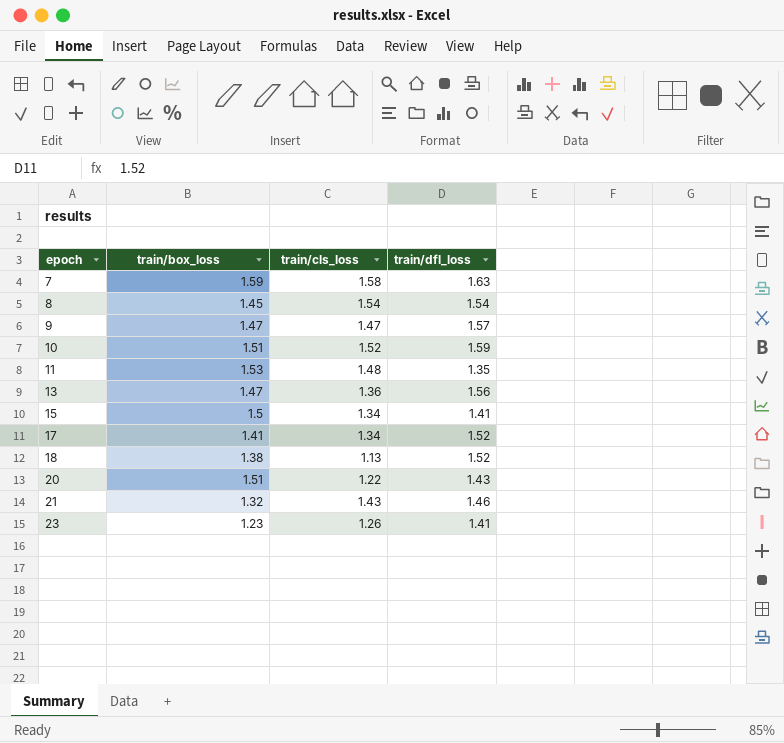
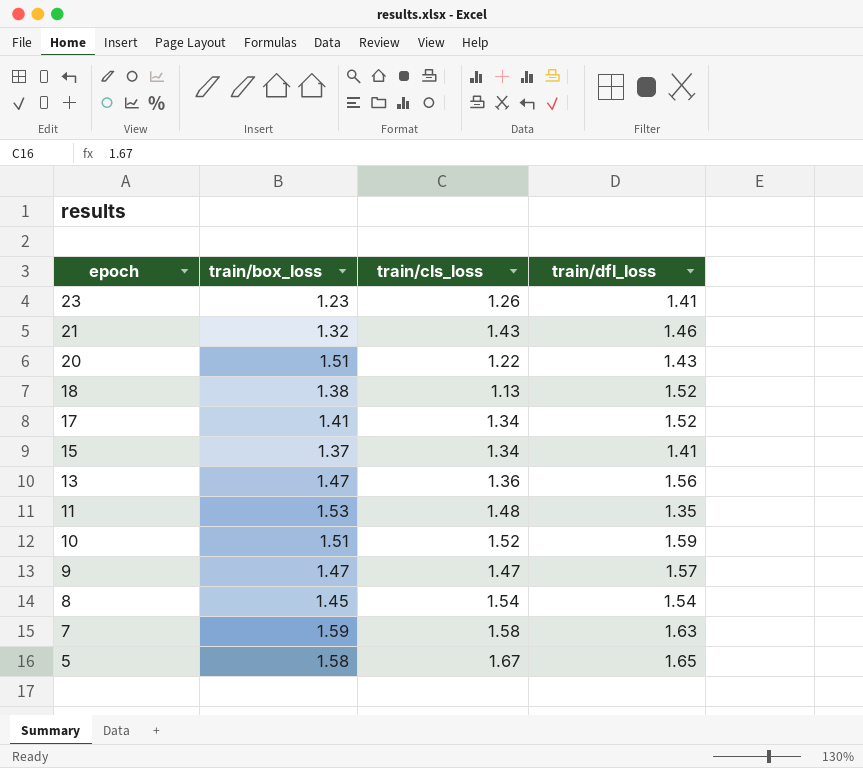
row order: epoch ascending -> epoch descending
15 | train/box_loss: 1.5 -> 1.37
row 5: none -> 1.58 | 1.67 | 1.65

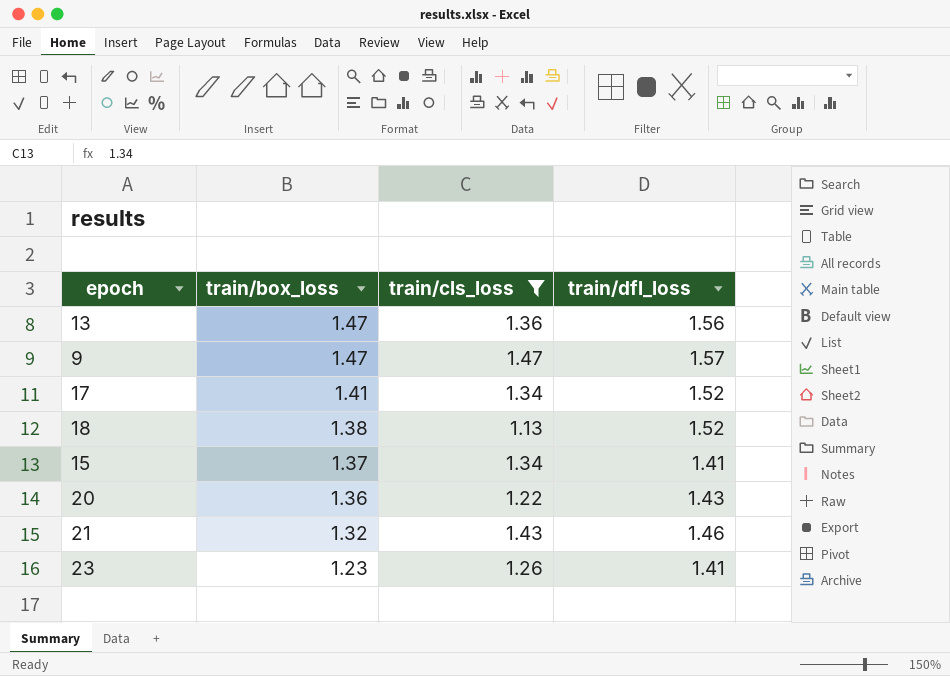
filter: none -> train/cls_loss <= 1.47
row order: epoch descending -> train/box_loss descending
20 | train/box_loss: 1.51 -> 1.36

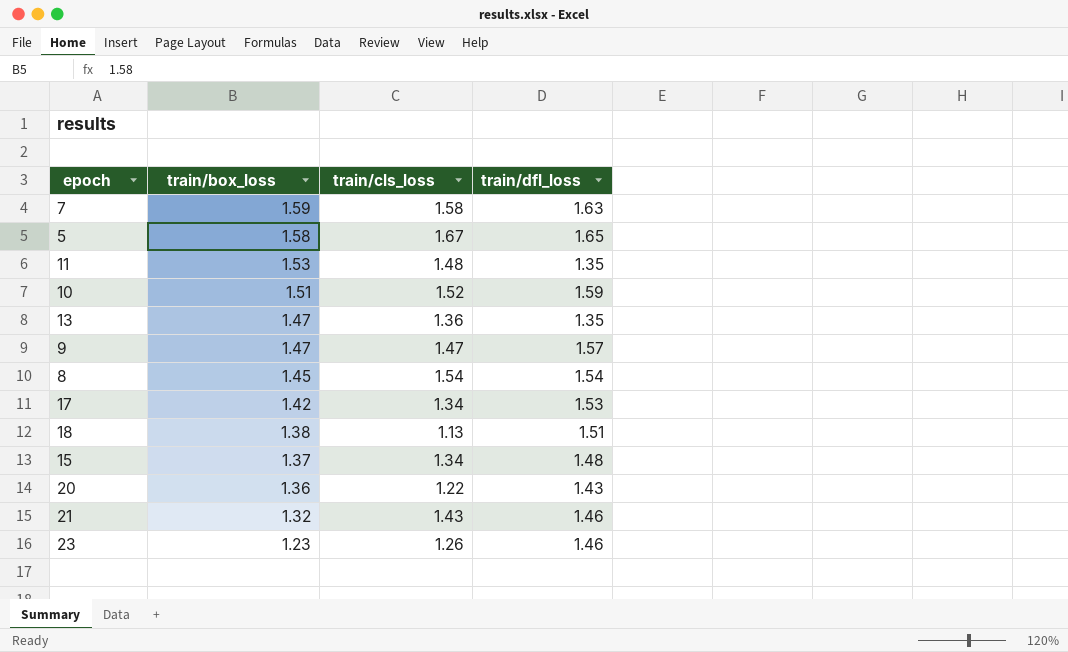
filter: train/cls_loss <= 1.47 -> none
13 | train/dfl_loss: 1.56 -> 1.35
17 | train/box_loss: 1.41 -> 1.42
17 | train/dfl_loss: 1.52 -> 1.53
18 | train/dfl_loss: 1.52 -> 1.51
15 | train/dfl_loss: 1.41 -> 1.48
23 | train/dfl_loss: 1.41 -> 1.46

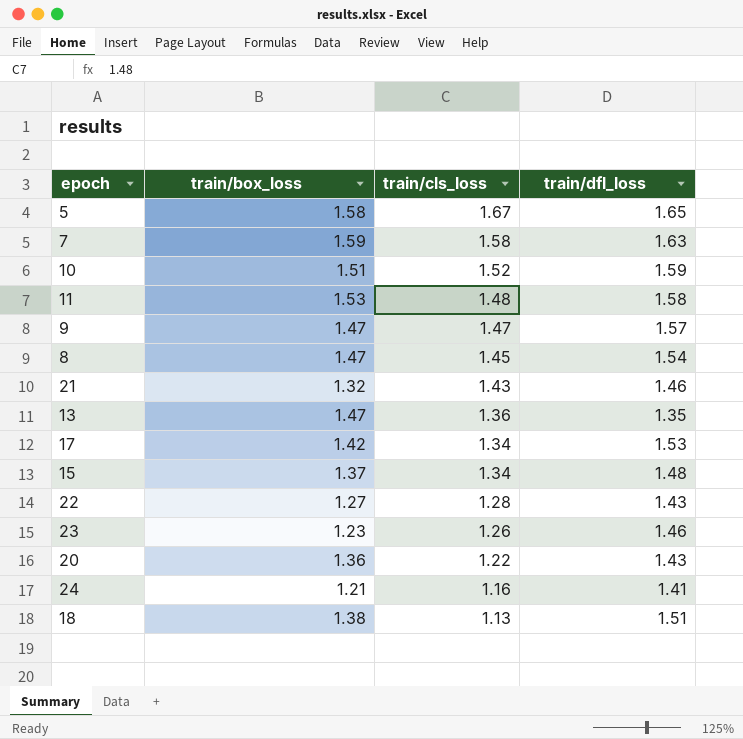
row order: train/box_loss descending -> train/cls_loss descending
11 | train/dfl_loss: 1.35 -> 1.58
8 | train/box_loss: 1.45 -> 1.47
8 | train/cls_loss: 1.54 -> 1.45
row 22: none -> 1.27 | 1.28 | 1.43
row 24: none -> 1.21 | 1.16 | 1.41

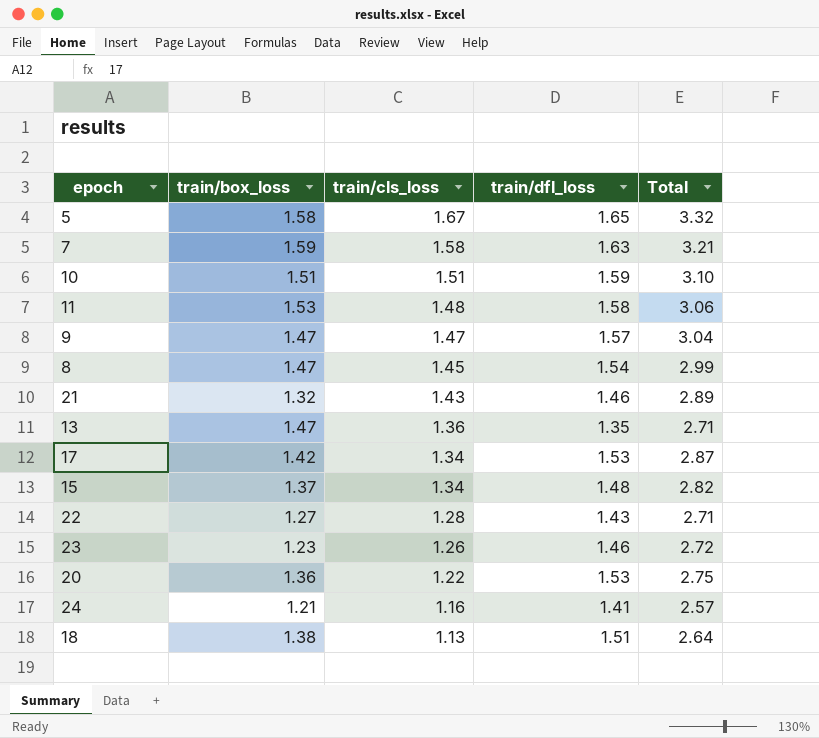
column Total | formula: none -> [train/cls_loss] + [train/dfl_loss]
10 | train/cls_loss: 1.52 -> 1.51
20 | train/dfl_loss: 1.43 -> 1.53

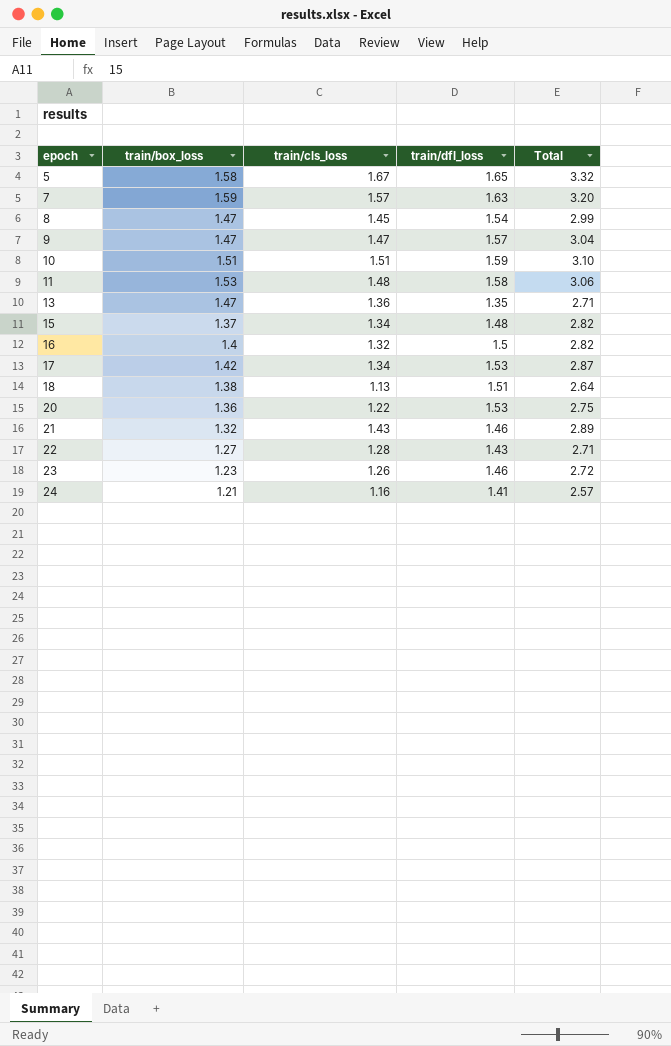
row order: train/cls_loss descending -> epoch ascending
7 | train/cls_loss: 1.58 -> 1.57
7 | Total: 3.21 -> 3.20
row 16: none -> 1.4 | 1.32 | 1.5 | 2.82

